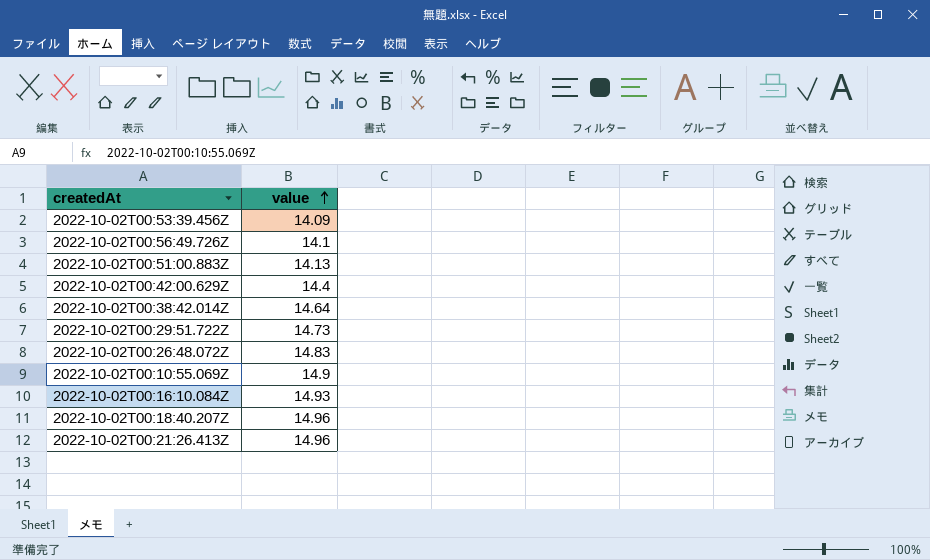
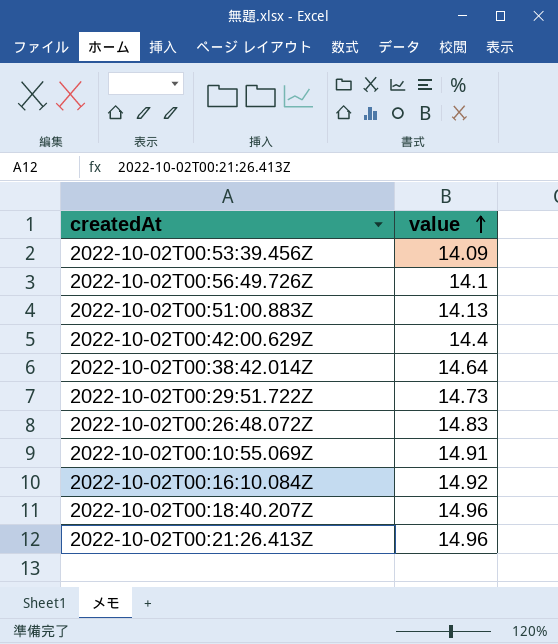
2022-10-02T00:10:55.069Z | value: 14.9 -> 14.91
2022-10-02T00:16:10.084Z | value: 14.93 -> 14.92

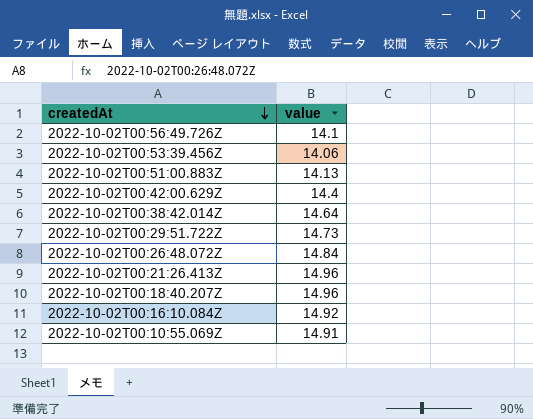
row order: value ascending -> createdAt descending
2022-10-02T00:53:39.456Z | value: 14.09 -> 14.06
2022-10-02T00:26:48.072Z | value: 14.83 -> 14.84

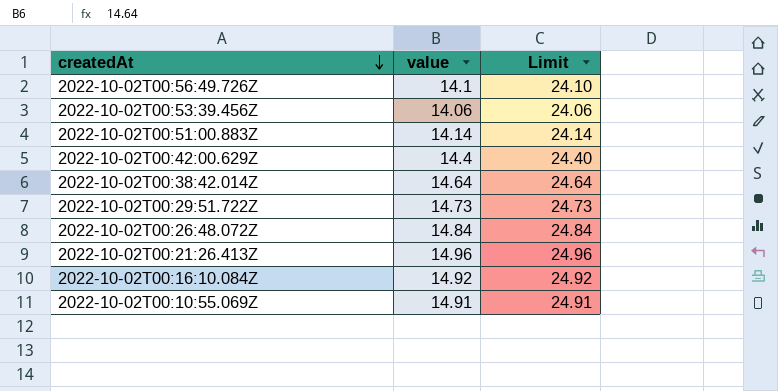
column Limit | formula: none -> [value] + 10
row 2022-10-02T00:18:40.207Z: 14.96 -> none
2022-10-02T00:51:00.883Z | value: 14.13 -> 14.14

